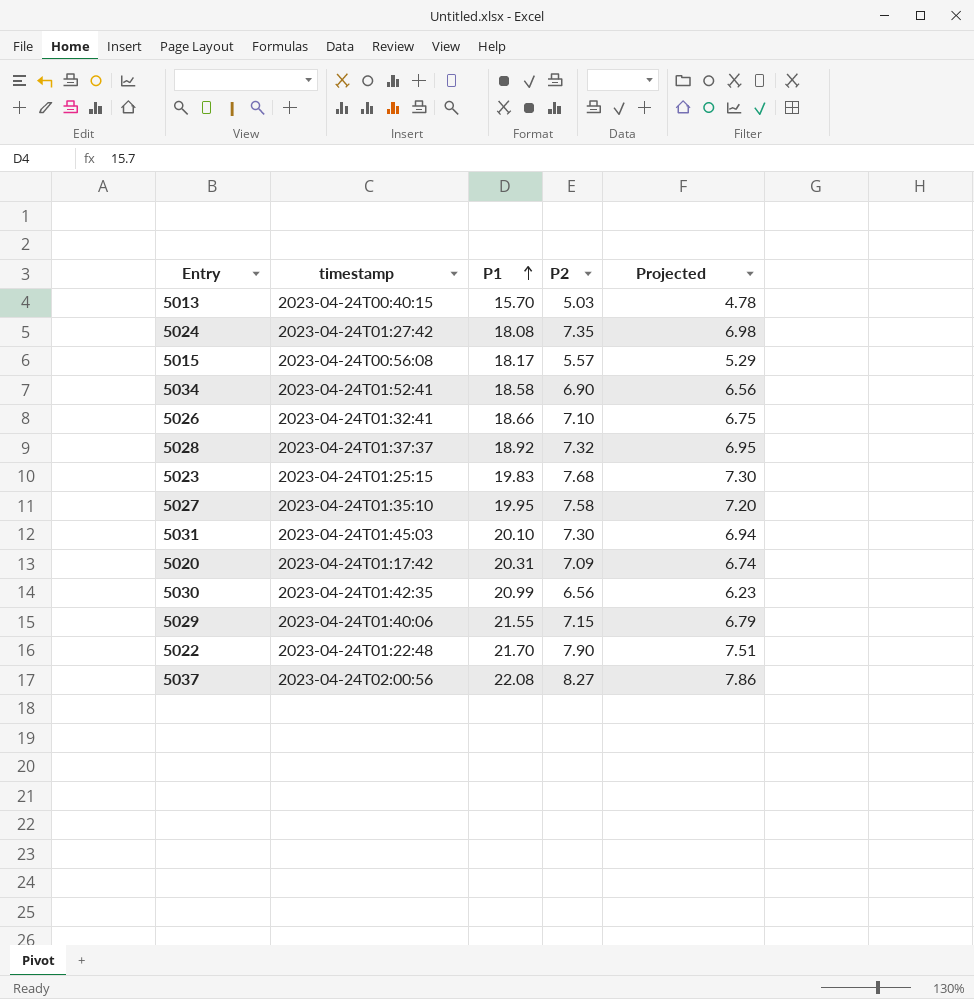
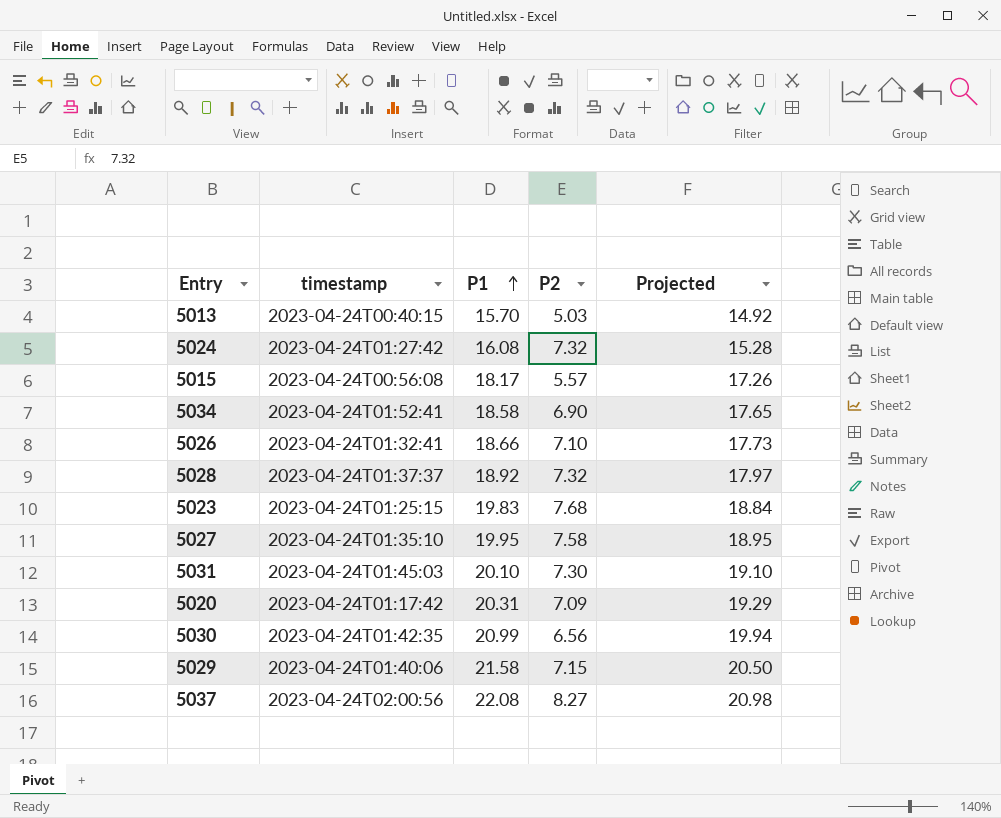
column Projected | formula: [P2] * 0.95 -> [P1] * 0.95
row 5022: 2023-04-24T01:22:48 | 21.70 | 7.90 | 7.51 -> none
5024 | P1: 18.08 -> 16.08
5024 | P2: 7.35 -> 7.32
5029 | P1: 21.55 -> 21.58

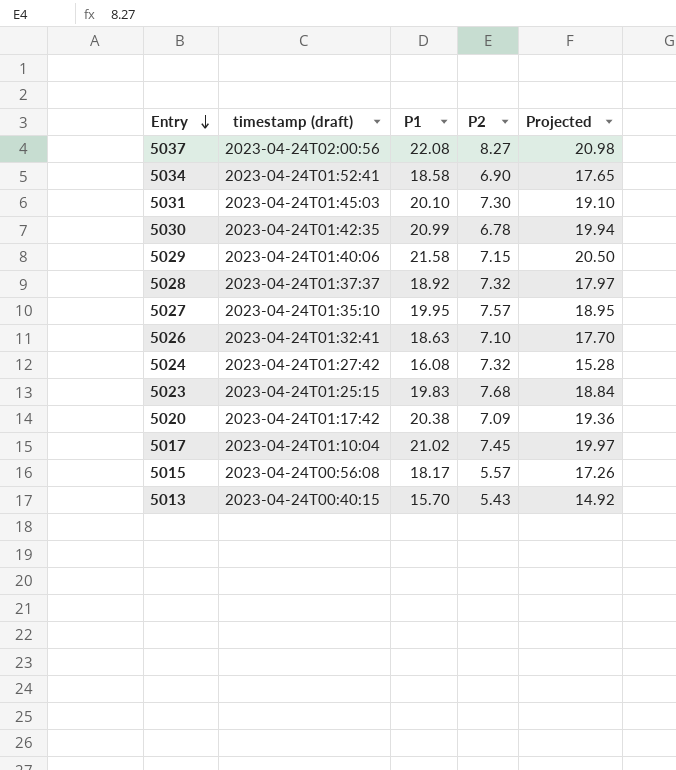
row order: P1 ascending -> Entry descending
column name: timestamp -> timestamp (draft)
5030 | P2: 6.56 -> 6.78
5027 | P2: 7.58 -> 7.57
5026 | P1: 18.66 -> 18.63
5026 | Projected: 17.73 -> 17.70
5020 | P1: 20.31 -> 20.38
5020 | Projected: 19.29 -> 19.36
row 5017: none -> 2023-04-24T01:10:04 | 21.02 | 7.45 | 19.97
5013 | P2: 5.03 -> 5.43

